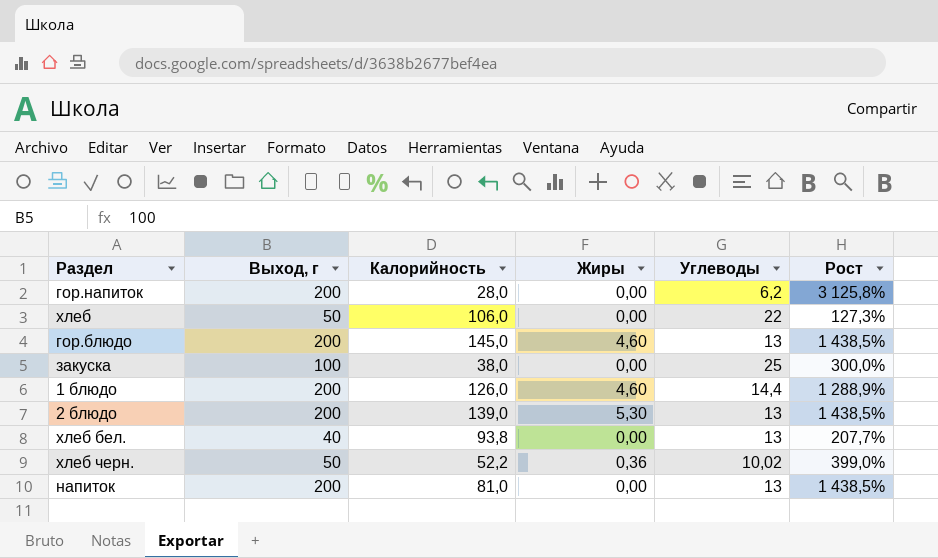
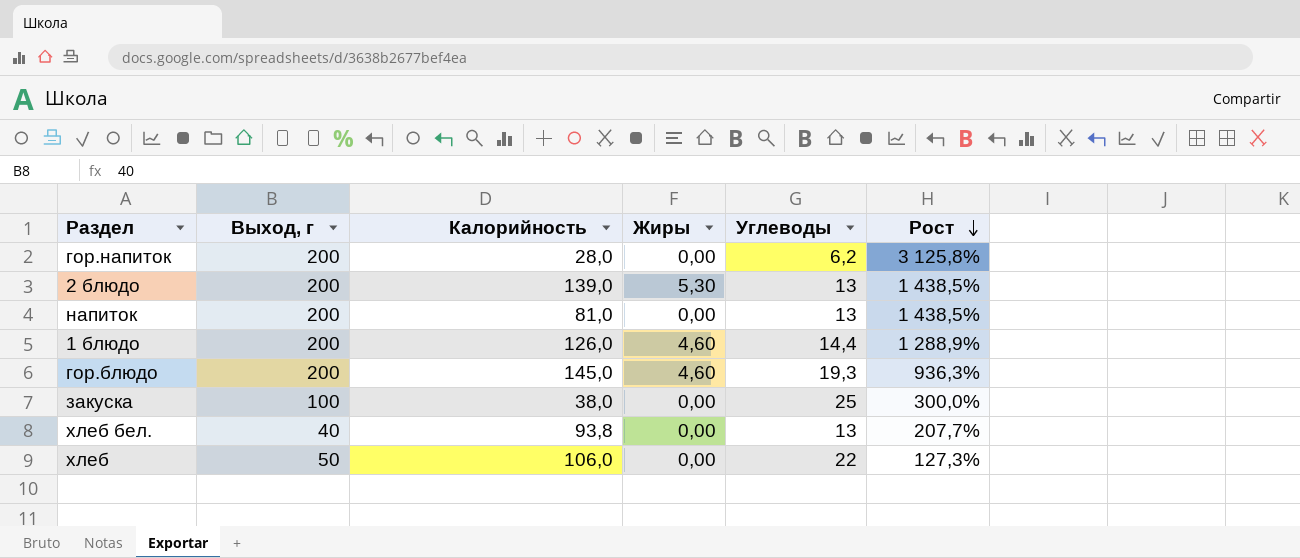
row order: none -> Рост descending
row хлеб черн.: 50 | 52,2 | 0,36 | 10,02 | 399,0% -> none
гор.блюдо | Углеводы: 13 -> 19,3
гор.блюдо | Рост: 1 438,5% -> 936,3%

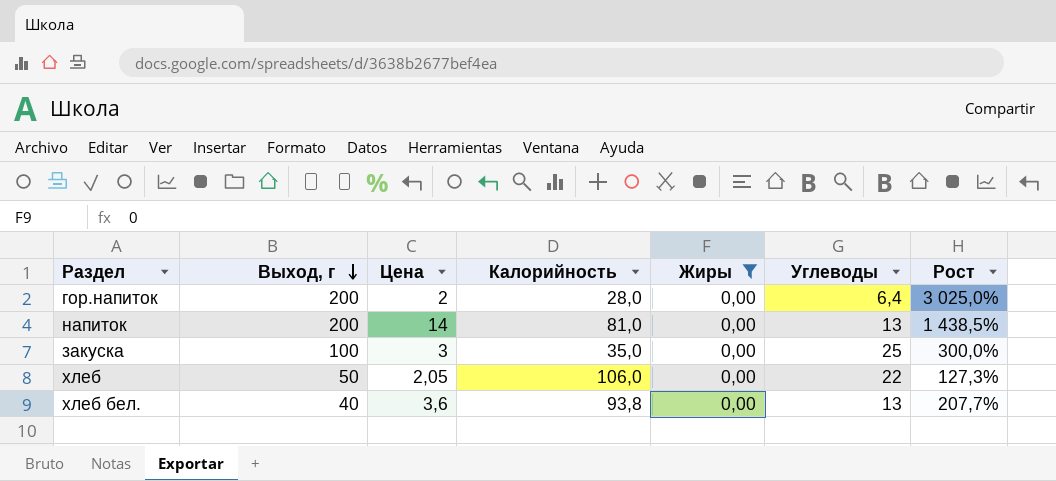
filter: none -> Жиры = 0,00
row order: Рост descending -> Выход, г descending
column Цена | position: none -> 3
гор.напиток | Углеводы: 6,2 -> 6,4
гор.напиток | Рост: 3 125,8% -> 3 025,0%
закуска | Калорийность: 38,0 -> 35,0

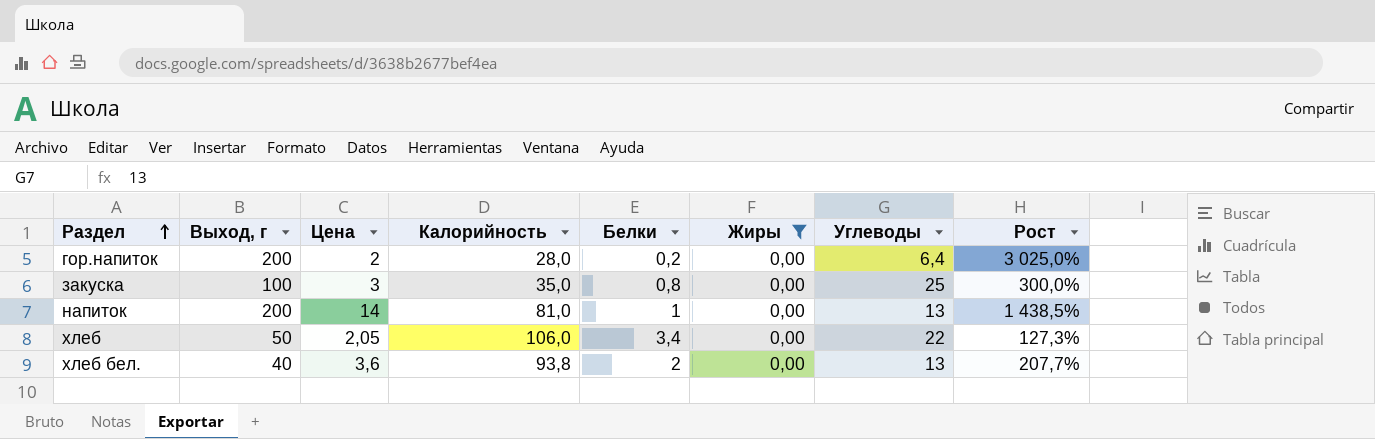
row order: Выход, г descending -> Раздел ascending
column Белки | position: none -> 5

